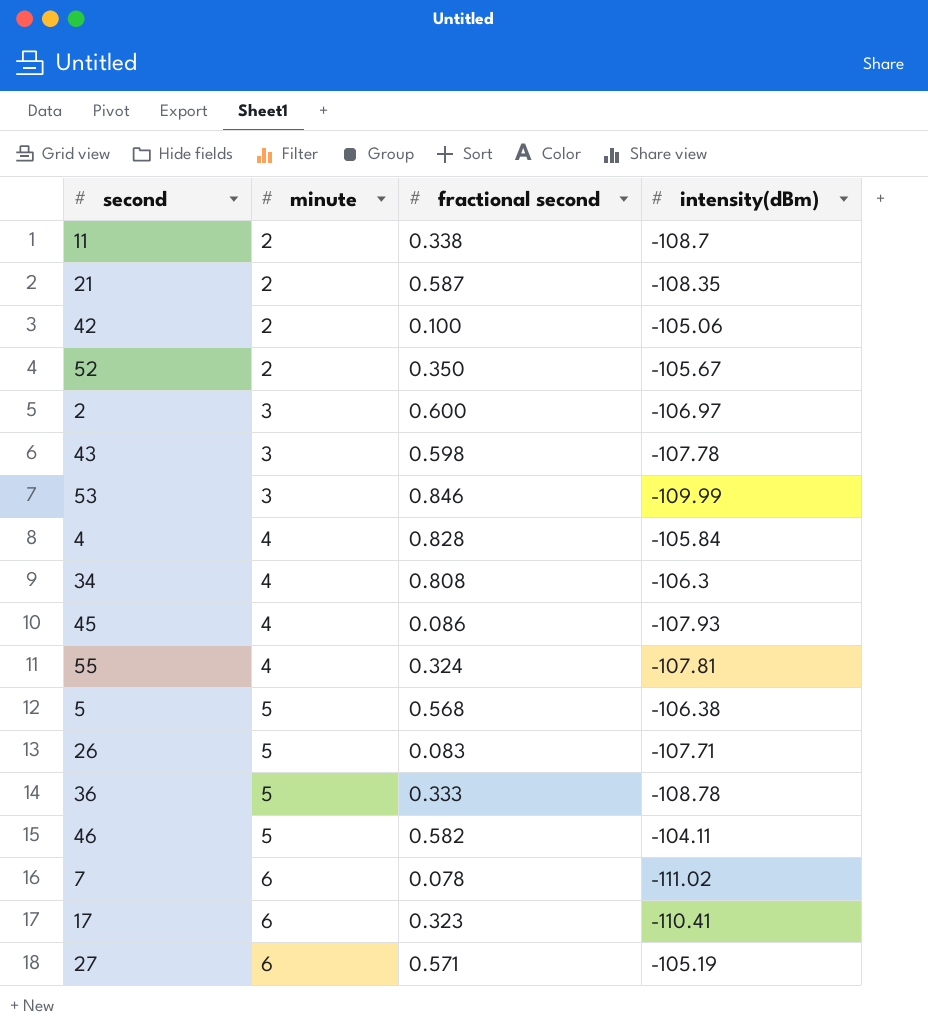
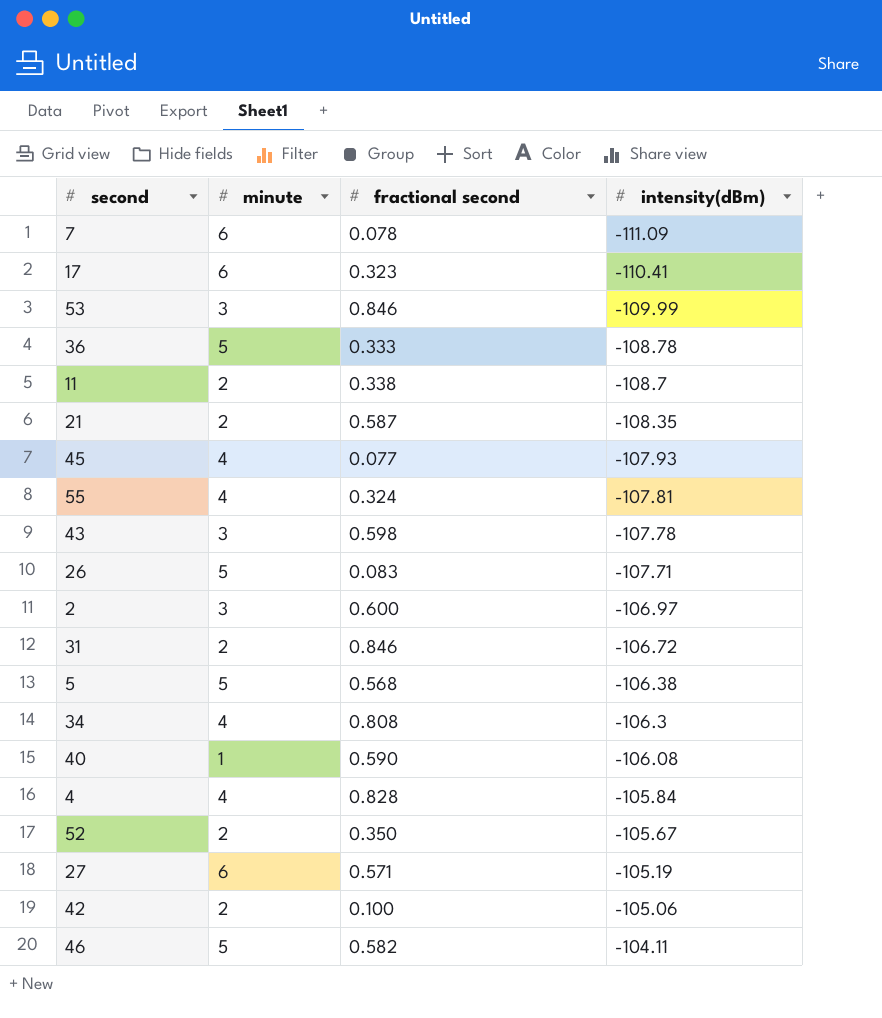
row order: minute ascending -> intensity(dBm) ascending
7 | intensity(dBm): -111.02 -> -111.09
45 | fractional second: 0.086 -> 0.077
row 31: none -> 2 | 0.846 | -106.72
row 40: none -> 1 | 0.590 | -106.08

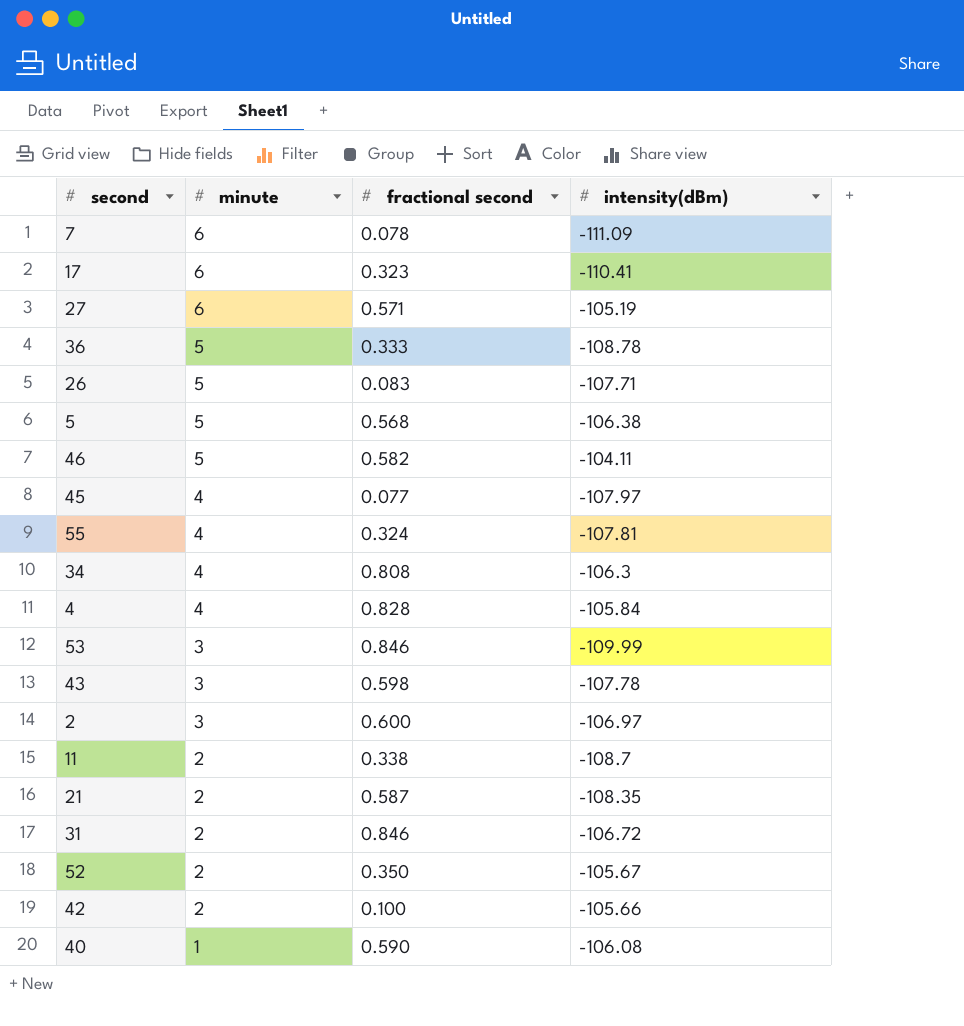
row order: intensity(dBm) ascending -> minute descending
45 | intensity(dBm): -107.93 -> -107.97
42 | intensity(dBm): -105.06 -> -105.66

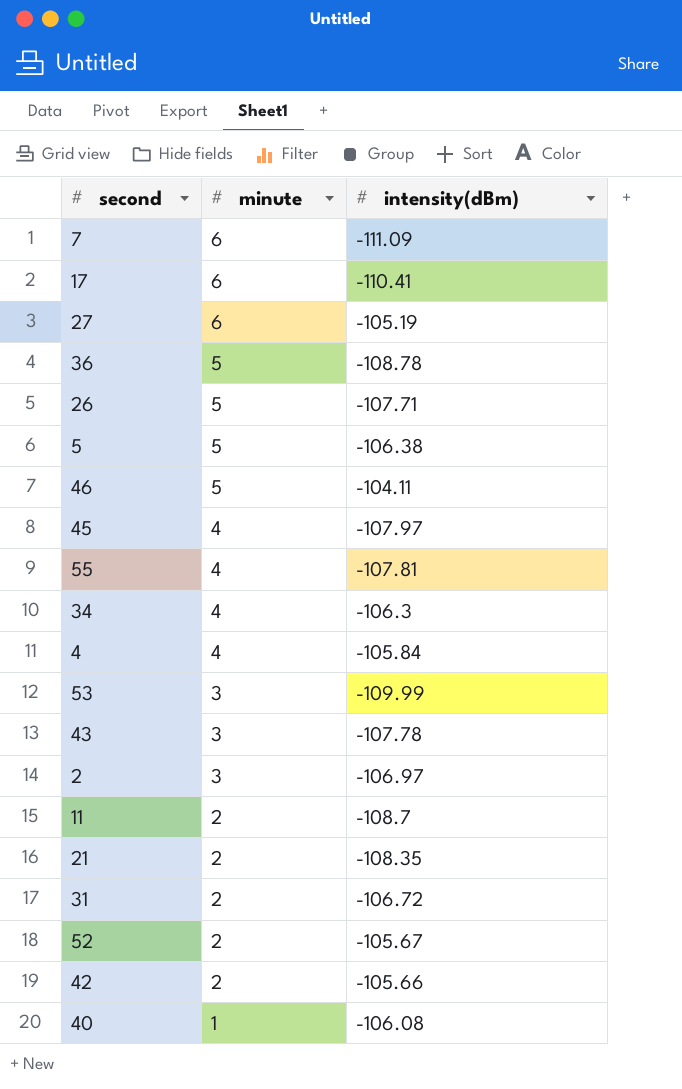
column fractional second | position: 3 -> none

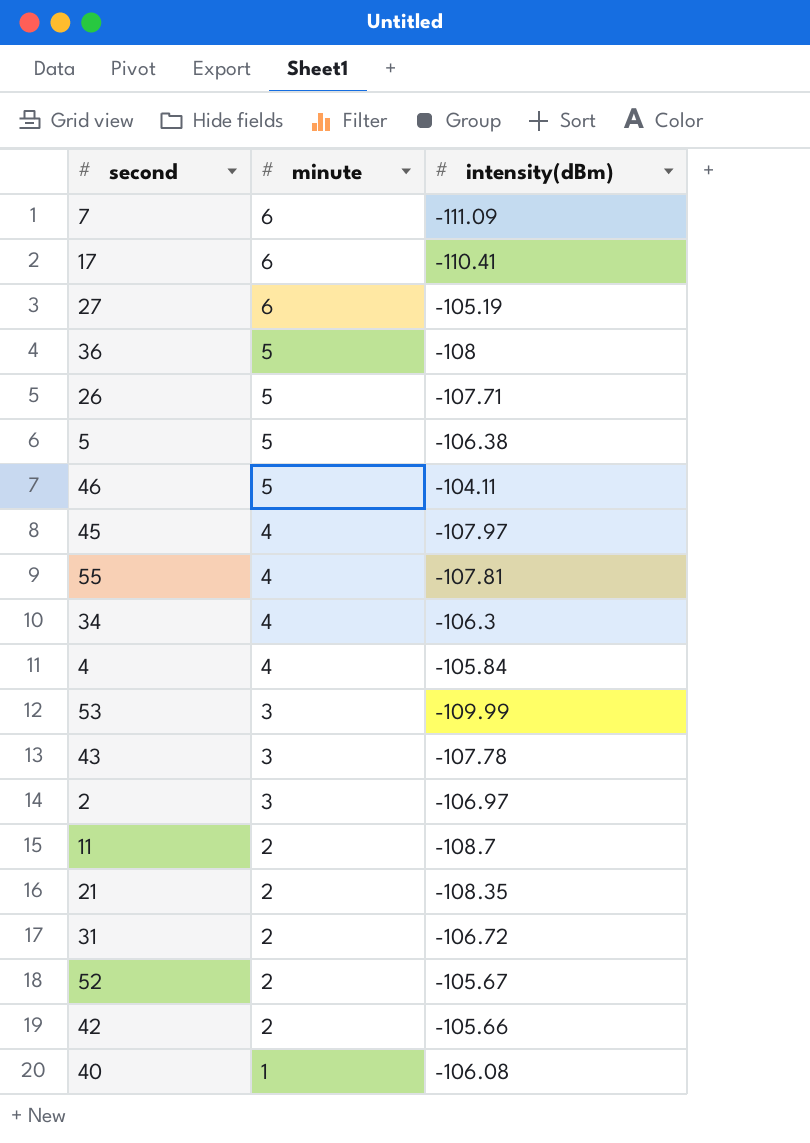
36 | intensity(dBm): -108.78 -> -108

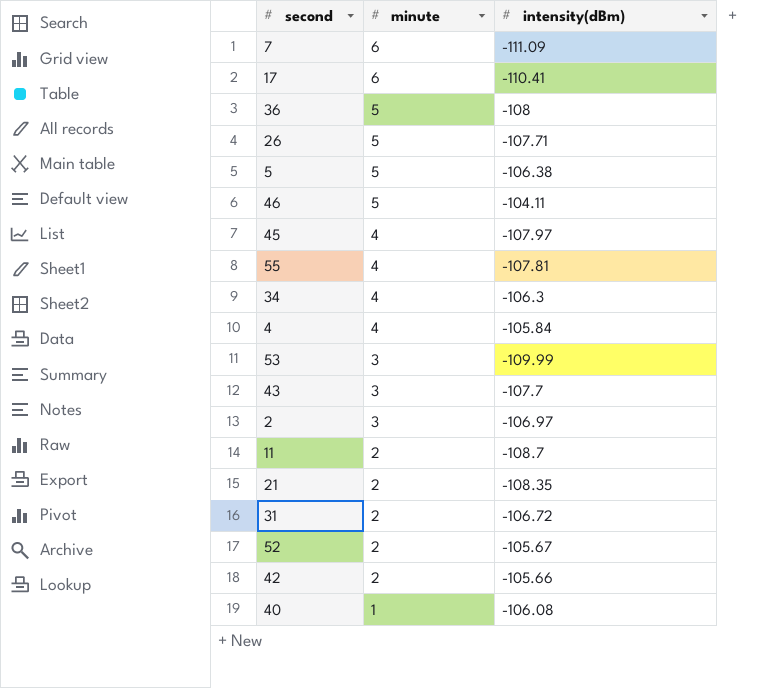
row 27: 6 | -105.19 -> none
43 | intensity(dBm): -107.78 -> -107.7

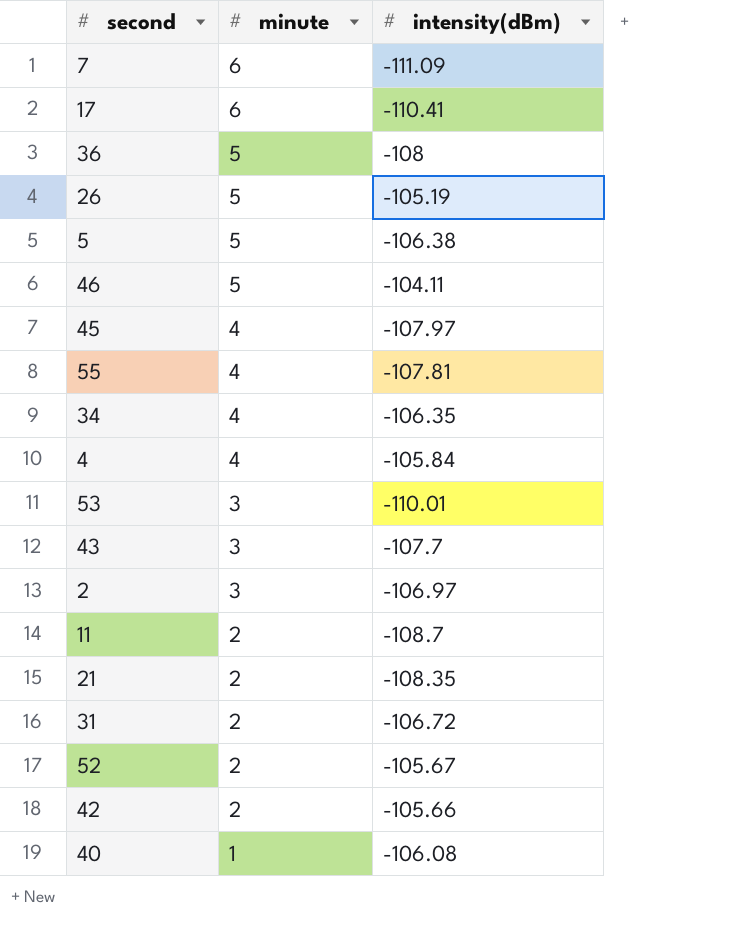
26 | intensity(dBm): -107.71 -> -105.19
34 | intensity(dBm): -106.3 -> -106.35
53 | intensity(dBm): -109.99 -> -110.01

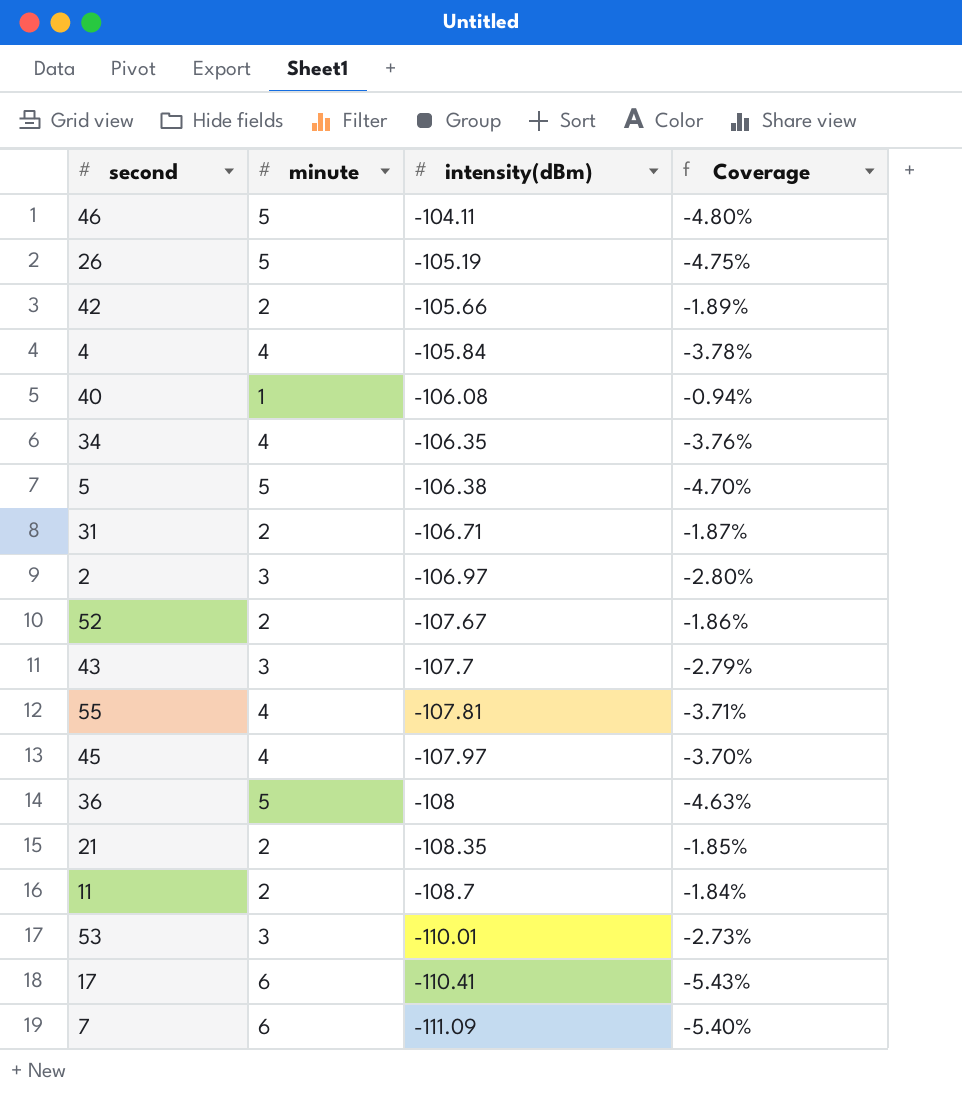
row order: minute descending -> intensity(dBm) descending
column Coverage | formula: none -> [minute] / [intensity(dBm)]
31 | intensity(dBm): -106.72 -> -106.71
52 | intensity(dBm): -105.67 -> -107.67

